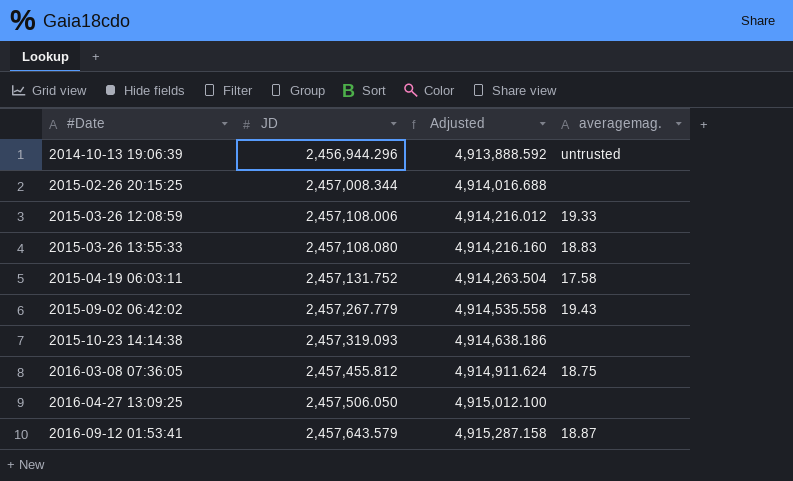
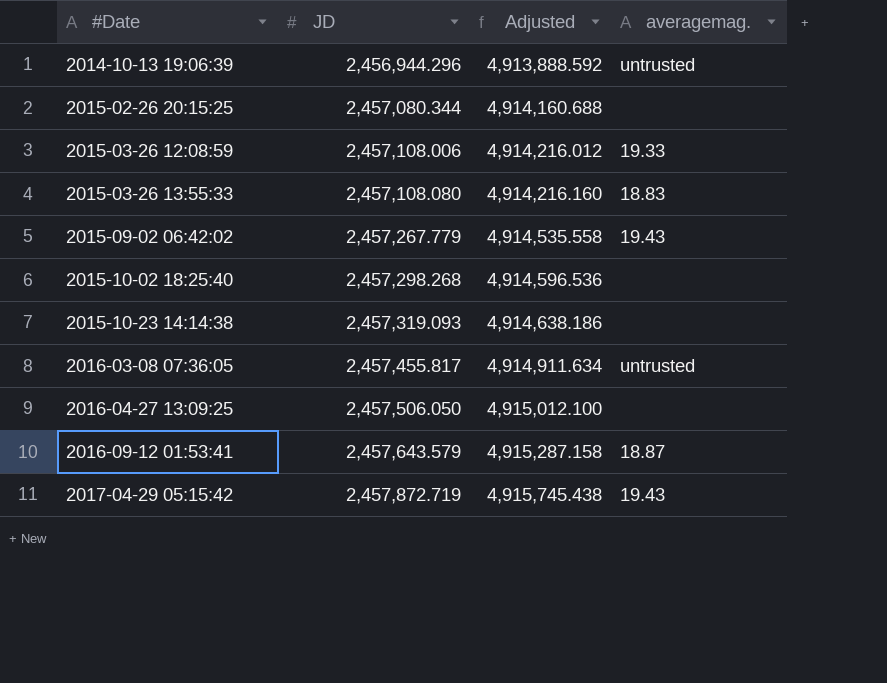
row 2015-04-19 06:03:11: 2,457,131.752 | 4,914,263.504 | 17.58 -> none
2015-02-26 20:15:25 | JD: 2,457,008.344 -> 2,457,080.344
2015-02-26 20:15:25 | Adjusted: 4,914,016.688 -> 4,914,160.688
row 2015-10-02 18:25:40: none -> 2,457,298.268 | 4,914,596.536 | none
2016-03-08 07:36:05 | JD: 2,457,455.812 -> 2,457,455.817
2016-03-08 07:36:05 | Adjusted: 4,914,911.624 -> 4,914,911.634
2016-03-08 07:36:05 | averagemag.: 18.75 -> untrusted
row 2017-04-29 05:15:42: none -> 2,457,872.719 | 4,915,745.438 | 19.43

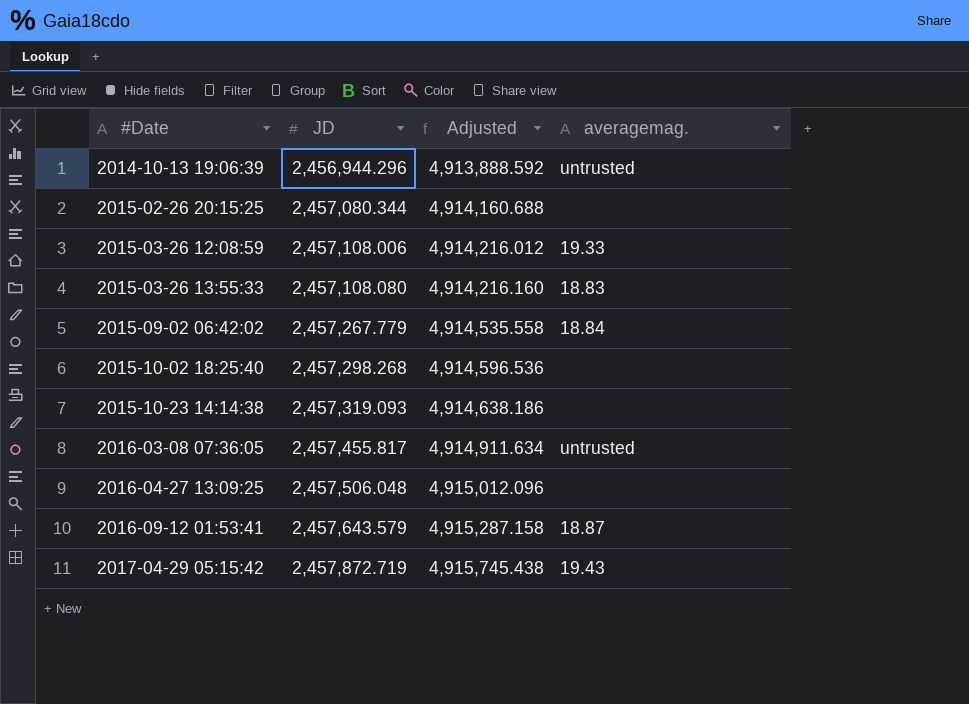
2015-09-02 06:42:02 | averagemag.: 19.43 -> 18.84
2016-04-27 13:09:25 | JD: 2,457,506.050 -> 2,457,506.048
2016-04-27 13:09:25 | Adjusted: 4,915,012.100 -> 4,915,012.096

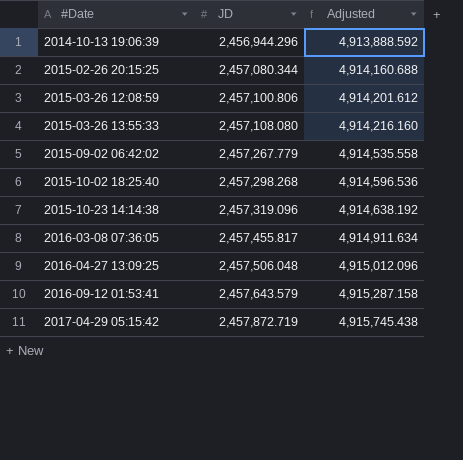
column averagemag. | position: 4 -> none
2015-03-26 12:08:59 | JD: 2,457,108.006 -> 2,457,100.806
2015-03-26 12:08:59 | Adjusted: 4,914,216.012 -> 4,914,201.612
2015-10-23 14:14:38 | JD: 2,457,319.093 -> 2,457,319.096
2015-10-23 14:14:38 | Adjusted: 4,914,638.186 -> 4,914,638.192

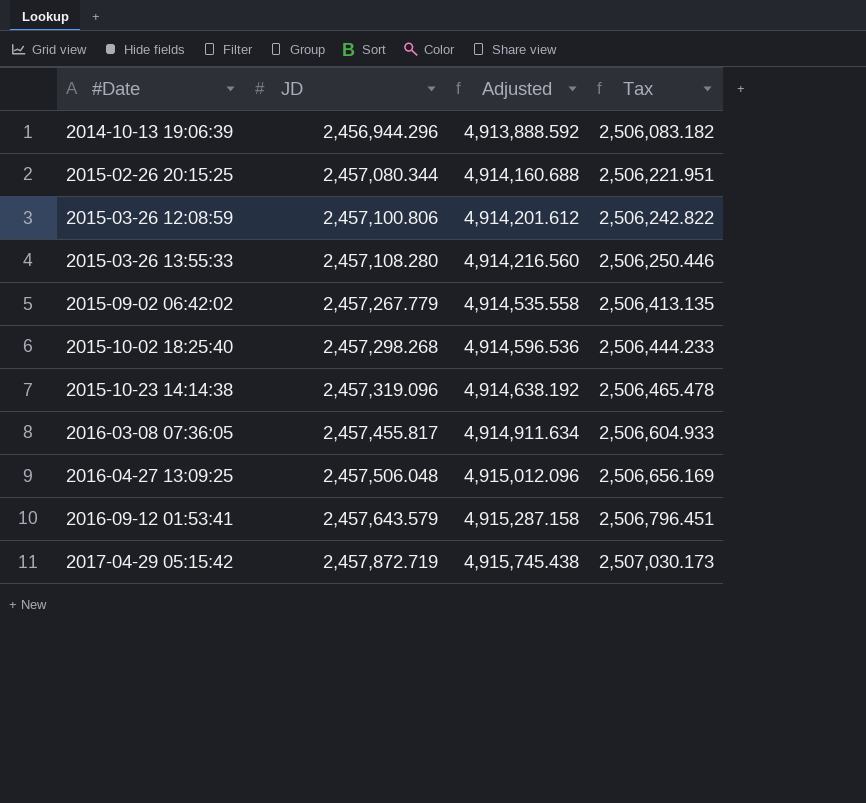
column Tax | formula: none -> [JD] * 1.02
2015-03-26 13:55:33 | JD: 2,457,108.080 -> 2,457,108.280
2015-03-26 13:55:33 | Adjusted: 4,914,216.160 -> 4,914,216.560

